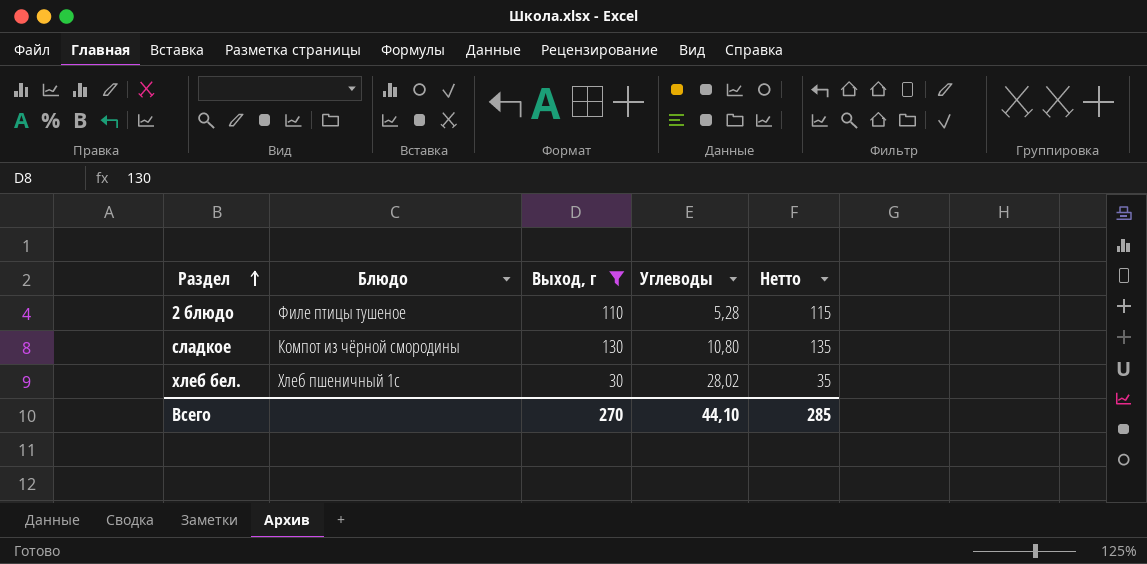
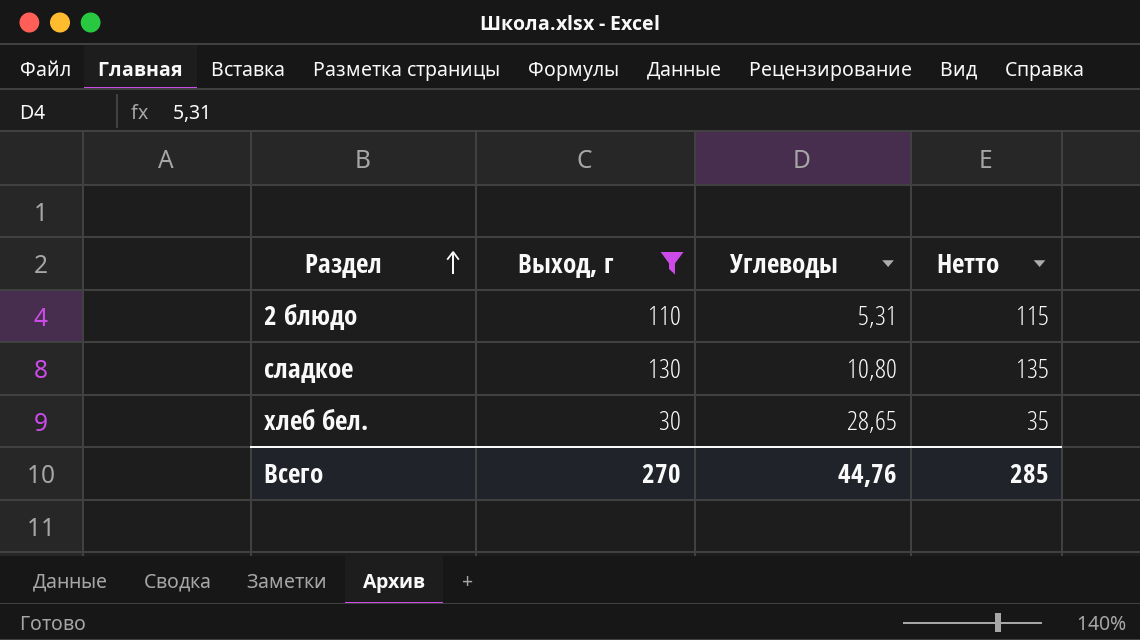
column Блюдо | position: 2 -> none
2 блюдо | Углеводы: 5,28 -> 5,31
хлеб бел. | Углеводы: 28,02 -> 28,65
Всего | Углеводы: 44,10 -> 44,76

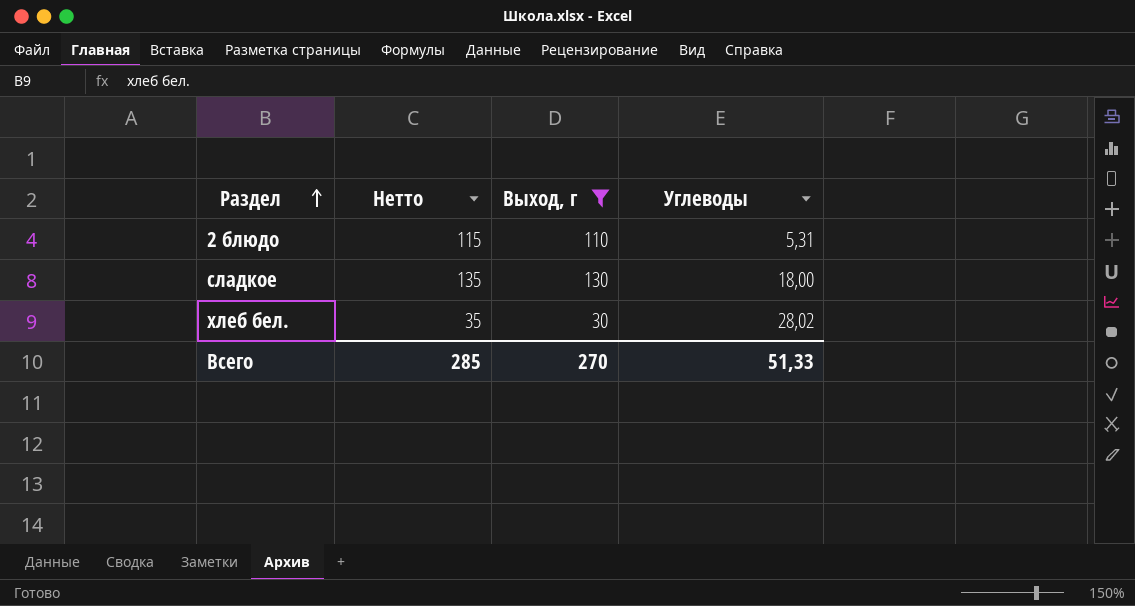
column Нетто | position: 4 -> 2
сладкое | Углеводы: 10,80 -> 18,00
хлеб бел. | Углеводы: 28,65 -> 28,02
Всего | Углеводы: 44,76 -> 51,33

